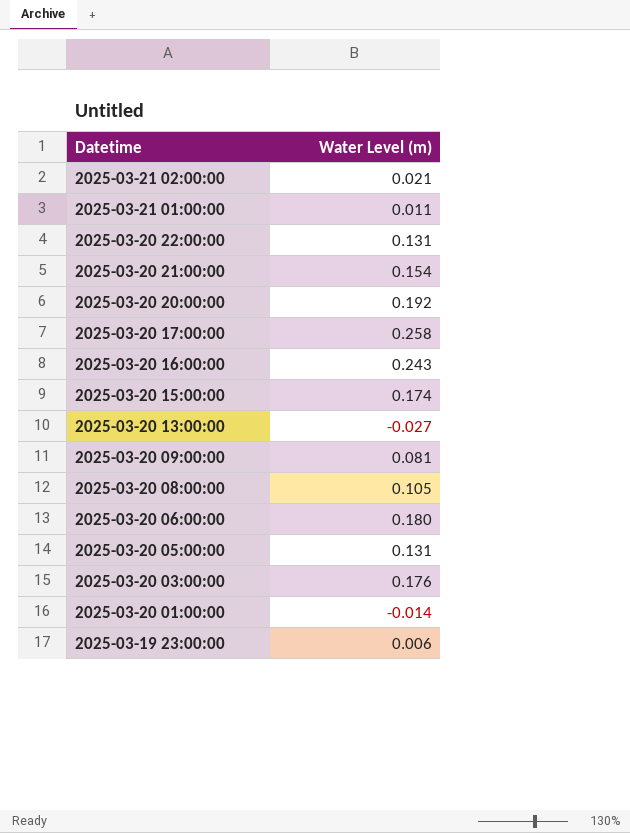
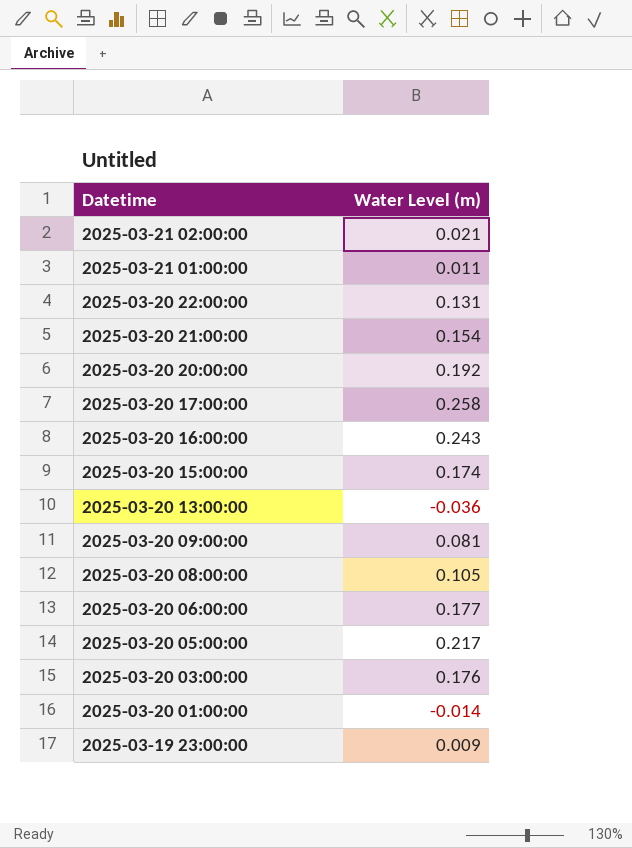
2025-03-20 13:00:00 | Water Level (m): -0.027 -> -0.036
2025-03-20 06:00:00 | Water Level (m): 0.180 -> 0.177
2025-03-20 05:00:00 | Water Level (m): 0.131 -> 0.217
2025-03-19 23:00:00 | Water Level (m): 0.006 -> 0.009

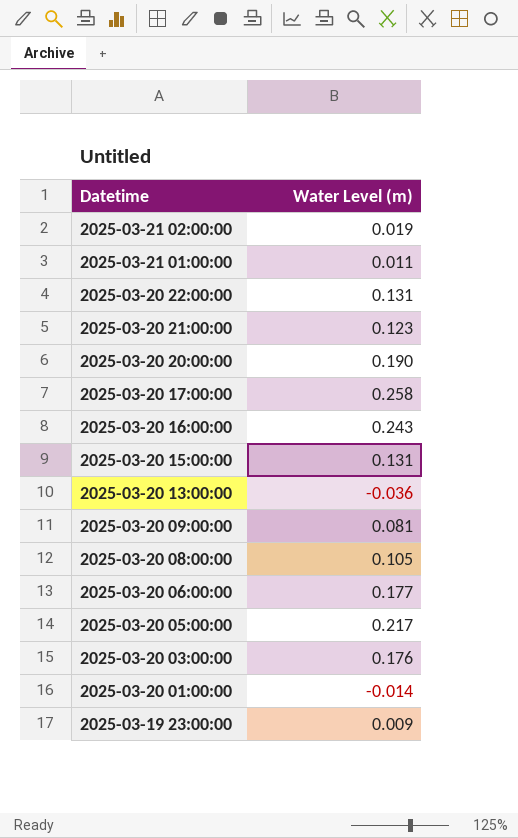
2025-03-21 02:00:00 | Water Level (m): 0.021 -> 0.019
2025-03-20 21:00:00 | Water Level (m): 0.154 -> 0.123
2025-03-20 20:00:00 | Water Level (m): 0.192 -> 0.190
2025-03-20 15:00:00 | Water Level (m): 0.174 -> 0.131

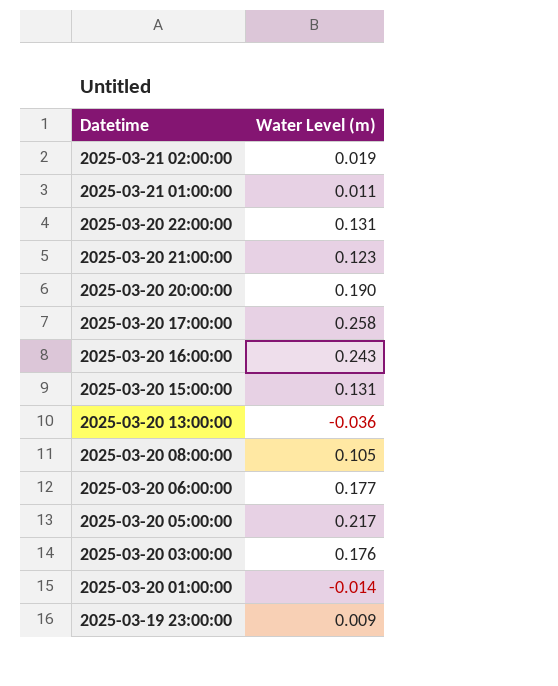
row 2025-03-20 09:00:00: 0.081 -> none

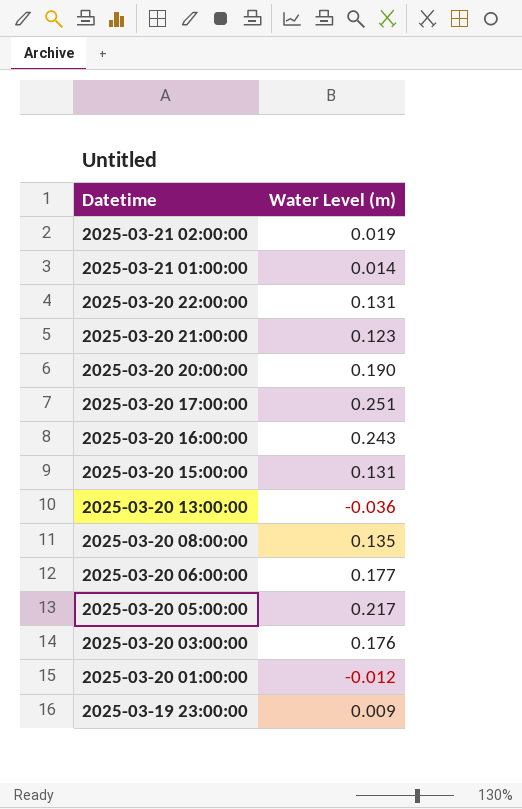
2025-03-21 01:00:00 | Water Level (m): 0.011 -> 0.014
2025-03-20 17:00:00 | Water Level (m): 0.258 -> 0.251
2025-03-20 08:00:00 | Water Level (m): 0.105 -> 0.135
2025-03-20 01:00:00 | Water Level (m): -0.014 -> -0.012

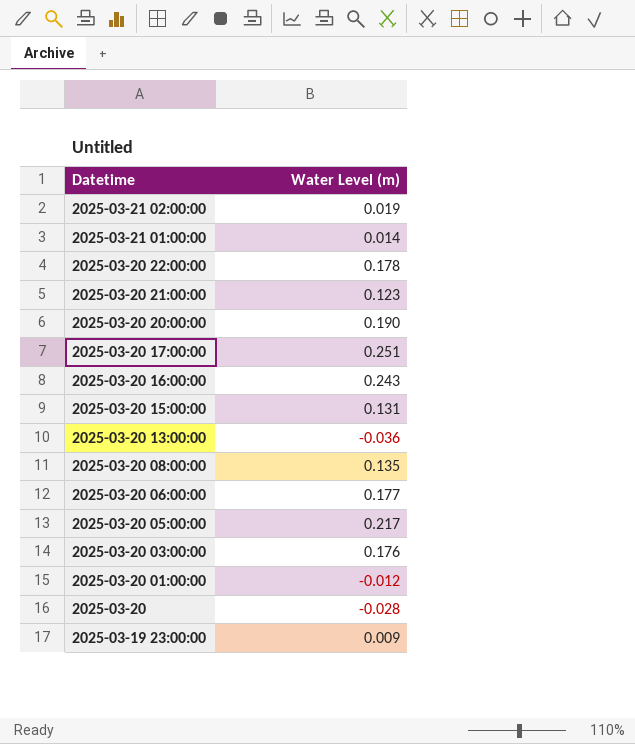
2025-03-20 22:00:00 | Water Level (m): 0.131 -> 0.178
row 2025-03-20: none -> -0.028

